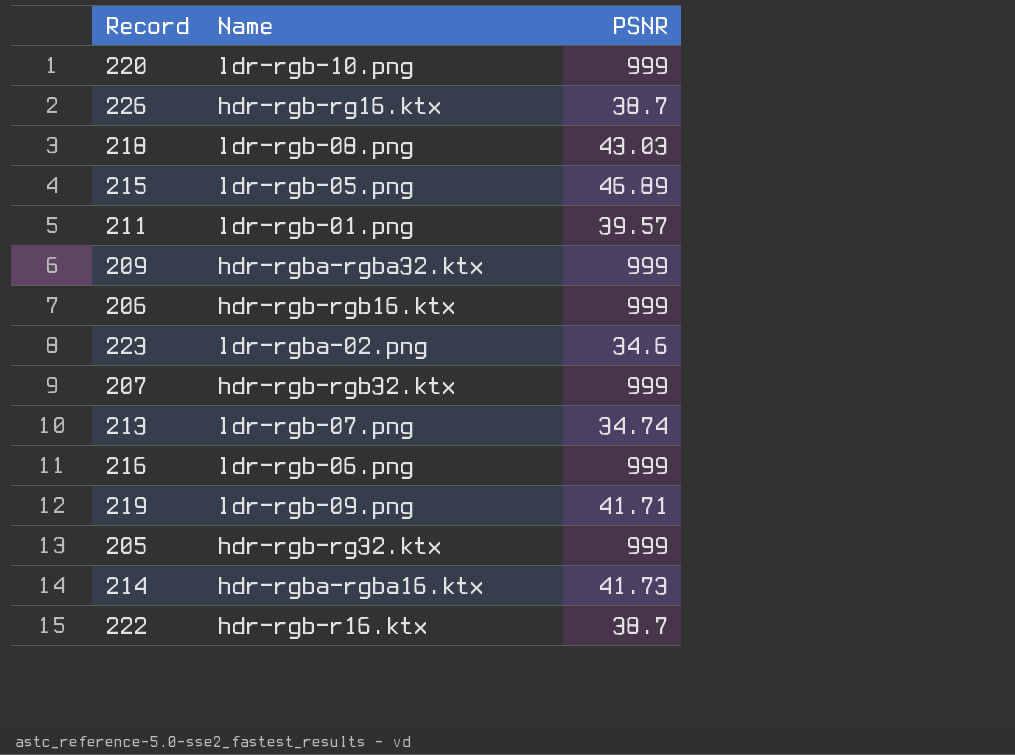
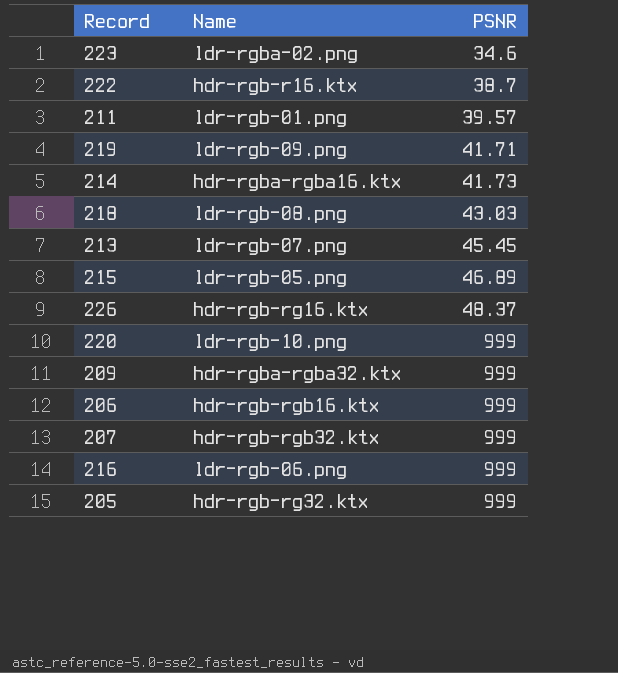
row order: none -> PSNR ascending
213 | PSNR: 34.74 -> 45.45
226 | PSNR: 38.7 -> 48.37

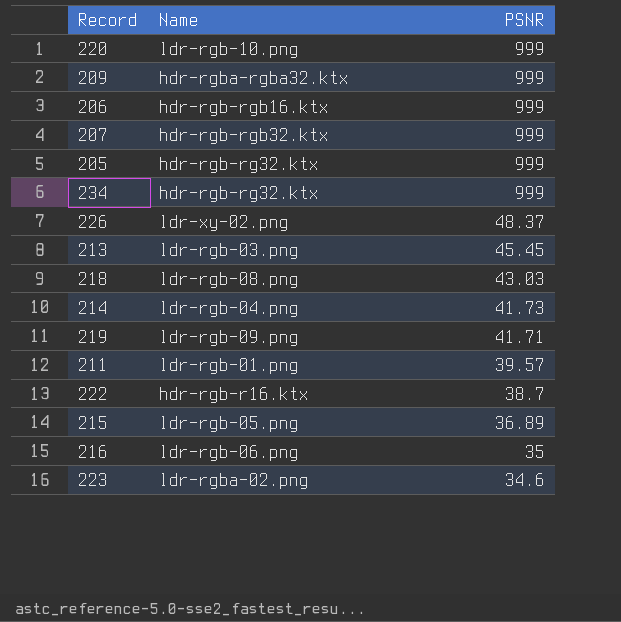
row order: PSNR ascending -> PSNR descending
row 234: none -> hdr-rgb-rg32.ktx | 999
226 | Name: hdr-rgb-rg16.ktx -> ldr-xy-02.png
213 | Name: ldr-rgb-07.png -> ldr-rgb-03.png
214 | Name: hdr-rgba-rgba16.ktx -> ldr-rgb-04.png
215 | PSNR: 46.89 -> 36.89
216 | PSNR: 999 -> 35

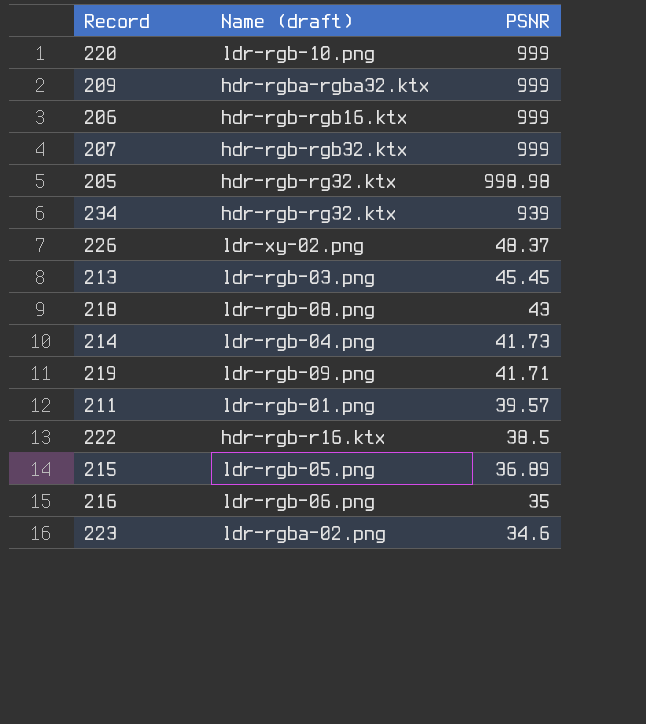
column name: Name -> Name (draft)
205 | PSNR: 999 -> 998.98
234 | PSNR: 999 -> 939
218 | PSNR: 43.03 -> 43
222 | PSNR: 38.7 -> 38.5

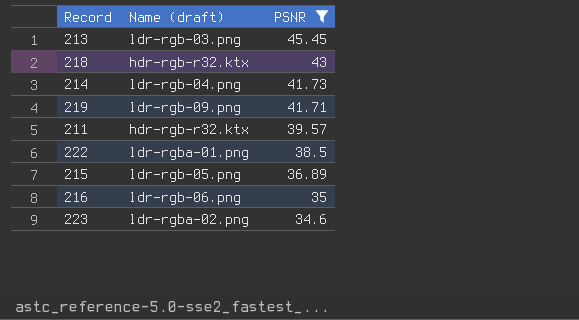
filter: none -> PSNR <= 45.45
218 | Name (draft): ldr-rgb-08.png -> hdr-rgb-r32.ktx
211 | Name (draft): ldr-rgb-01.png -> hdr-rgb-r32.ktx
222 | Name (draft): hdr-rgb-r16.ktx -> ldr-rgba-01.png

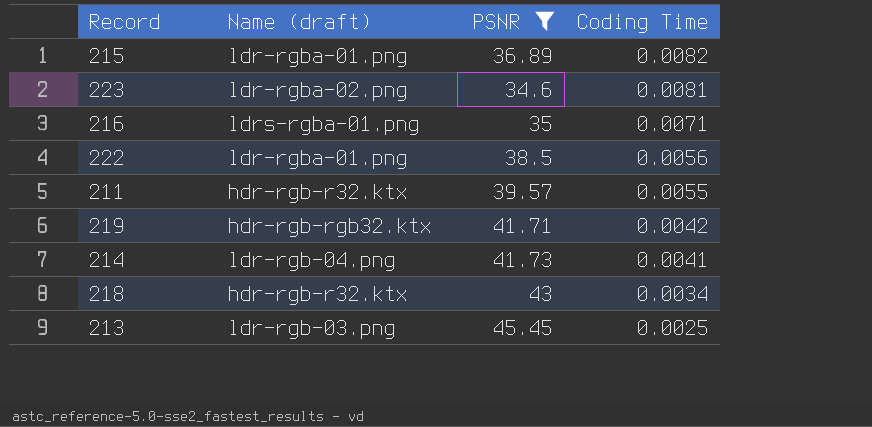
row order: PSNR descending -> Coding Time descending
column Coding Time | position: none -> 4
215 | Name (draft): ldr-rgb-05.png -> ldr-rgba-01.png
216 | Name (draft): ldr-rgb-06.png -> ldrs-rgba-01.png
219 | Name (draft): ldr-rgb-09.png -> hdr-rgb-rgb32.ktx

